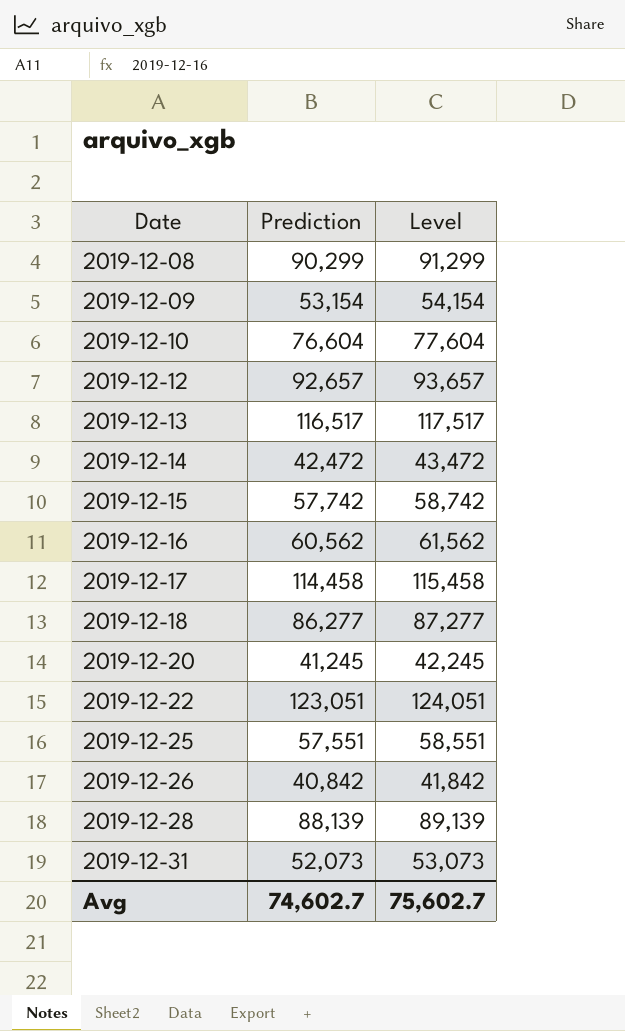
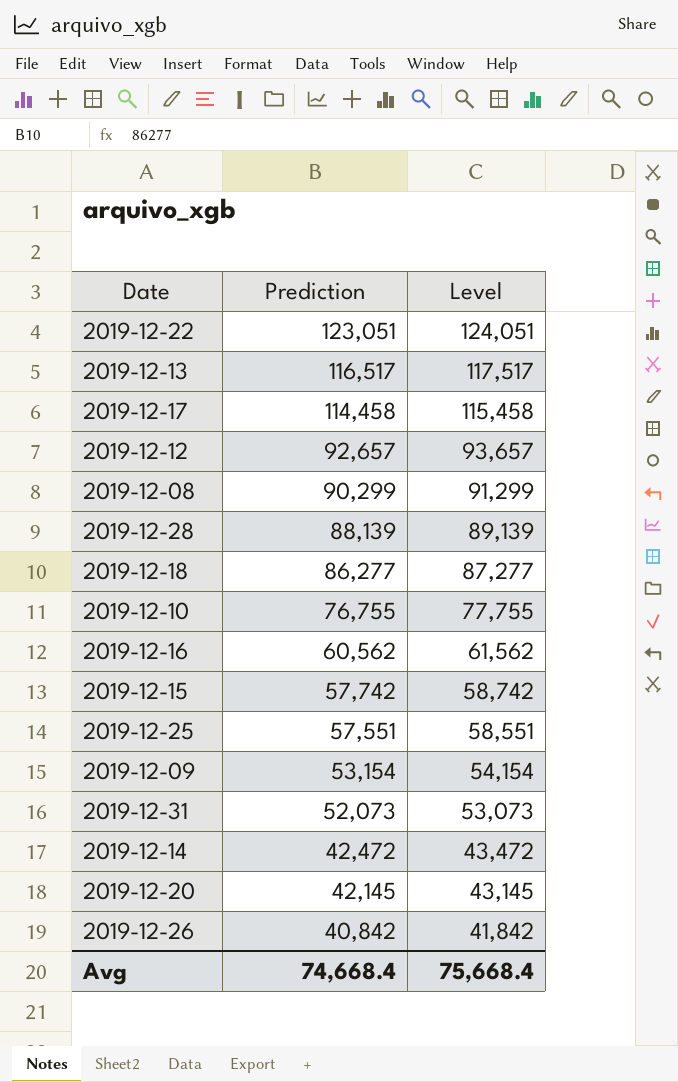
row order: Date ascending -> Prediction descending
2019-12-10 | Prediction: 76,604 -> 76,755
2019-12-10 | Level: 77,604 -> 77,755
2019-12-20 | Prediction: 41,245 -> 42,145
2019-12-20 | Level: 42,245 -> 43,145
Avg | Prediction: 74,602.7 -> 74,668.4
Avg | Level: 75,602.7 -> 75,668.4

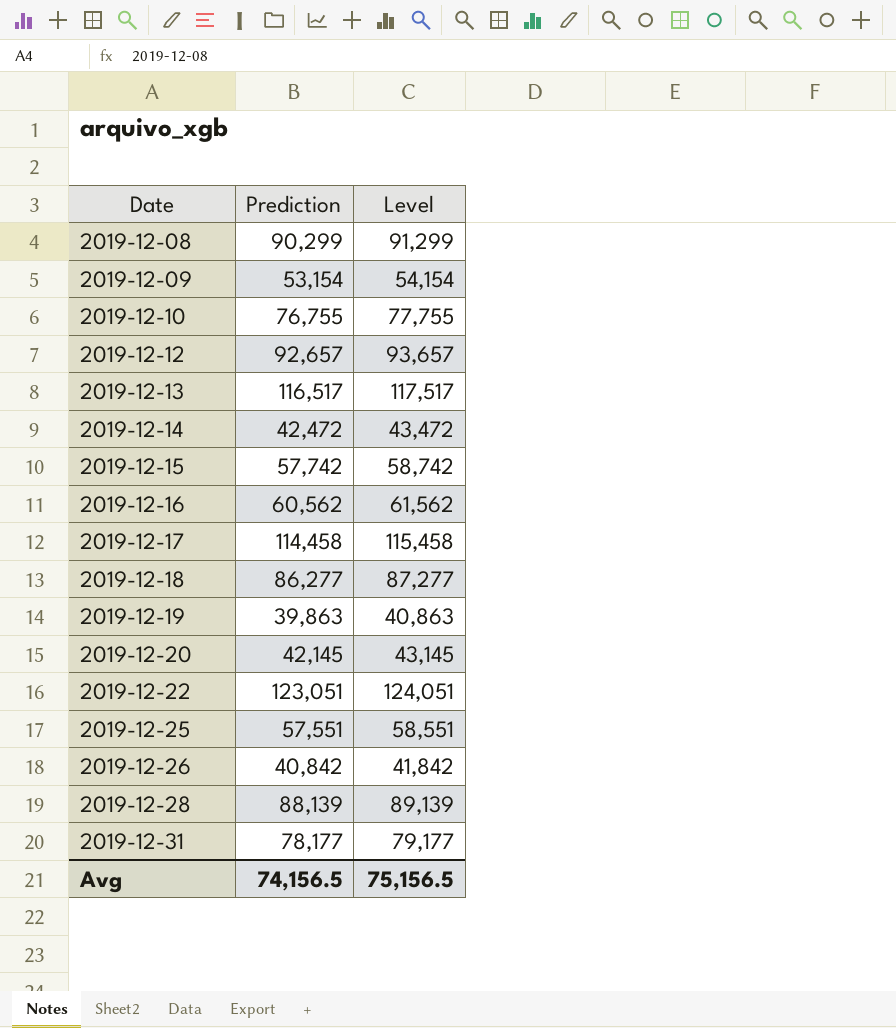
row order: Prediction descending -> Date ascending
row 2019-12-19: none -> 39,863 | 40,863
2019-12-31 | Prediction: 52,073 -> 78,177
2019-12-31 | Level: 53,073 -> 79,177
Avg | Prediction: 74,668.4 -> 74,156.5
Avg | Level: 75,668.4 -> 75,156.5

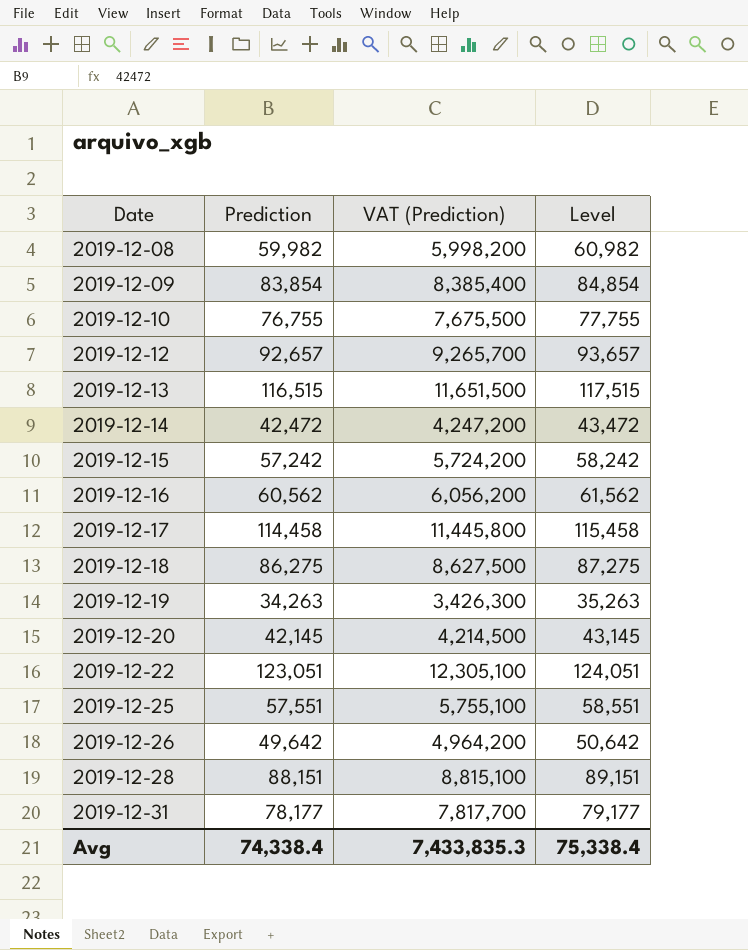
column VAT (Prediction) | formula: none -> [Prediction] * 100
2019-12-08 | Prediction: 90,299 -> 59,982
2019-12-08 | Level: 91,299 -> 60,982
2019-12-09 | Prediction: 53,154 -> 83,854
2019-12-09 | Level: 54,154 -> 84,854
2019-12-13 | Prediction: 116,517 -> 116,515
2019-12-13 | Level: 117,517 -> 117,515
2019-12-15 | Prediction: 57,742 -> 57,242
2019-12-15 | Level: 58,742 -> 58,242
2019-12-18 | Prediction: 86,277 -> 86,275
2019-12-18 | Level: 87,277 -> 87,275
2019-12-19 | Prediction: 39,863 -> 34,263
2019-12-19 | Level: 40,863 -> 35,263
2019-12-26 | Prediction: 40,842 -> 49,642
2019-12-26 | Level: 41,842 -> 50,642
2019-12-28 | Prediction: 88,139 -> 88,151
2019-12-28 | Level: 89,139 -> 89,151
Avg | Prediction: 74,156.5 -> 74,338.4
Avg | Level: 75,156.5 -> 75,338.4

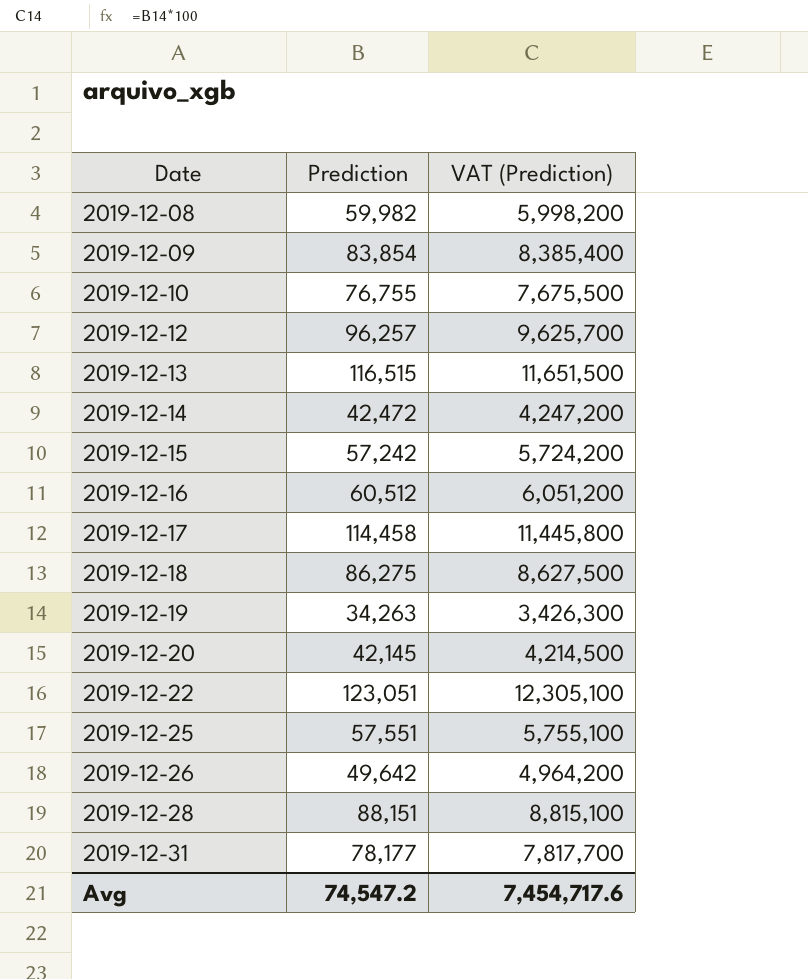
column Level | formula: [Prediction] + 1000 -> none
2019-12-12 | Prediction: 92,657 -> 96,257
2019-12-12 | VAT (Prediction): 9,265,700 -> 9,625,700
2019-12-16 | Prediction: 60,562 -> 60,512
2019-12-16 | VAT (Prediction): 6,056,200 -> 6,051,200
Avg | Prediction: 74,338.4 -> 74,547.2
Avg | VAT (Prediction): 7,433,835.3 -> 7,454,717.6

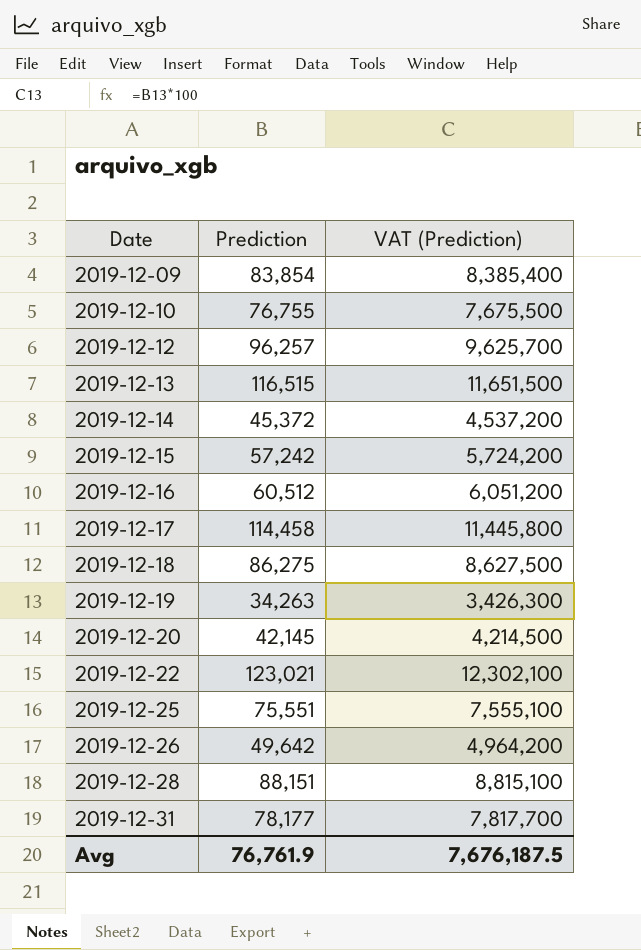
row 2019-12-08: 59,982 | 5,998,200 -> none
2019-12-14 | Prediction: 42,472 -> 45,372
2019-12-14 | VAT (Prediction): 4,247,200 -> 4,537,200
2019-12-22 | Prediction: 123,051 -> 123,021
2019-12-22 | VAT (Prediction): 12,305,100 -> 12,302,100
2019-12-25 | Prediction: 57,551 -> 75,551
2019-12-25 | VAT (Prediction): 5,755,100 -> 7,555,100
Avg | Prediction: 74,547.2 -> 76,761.9
Avg | VAT (Prediction): 7,454,717.6 -> 7,676,187.5

